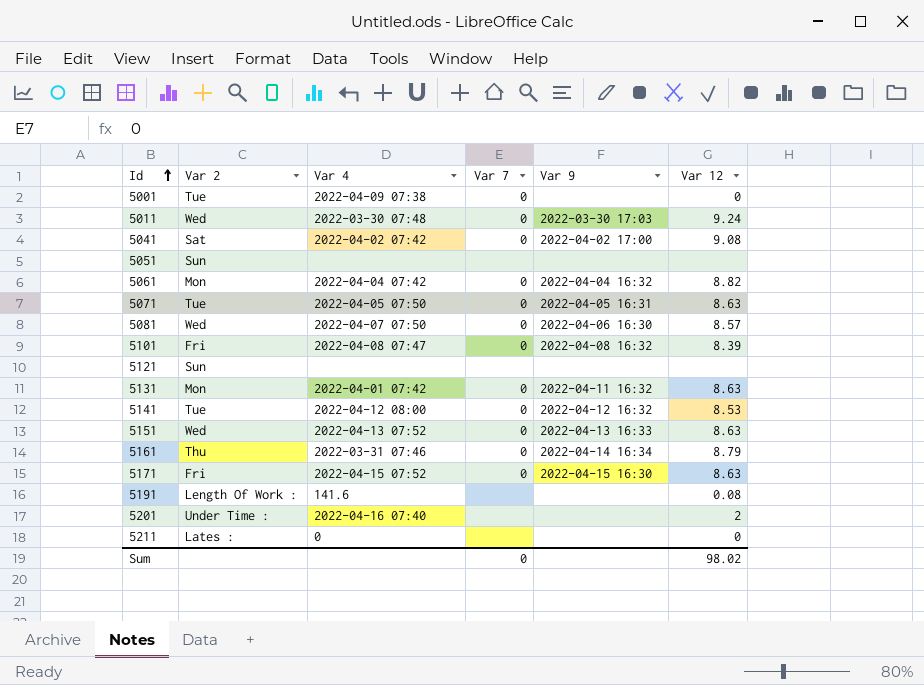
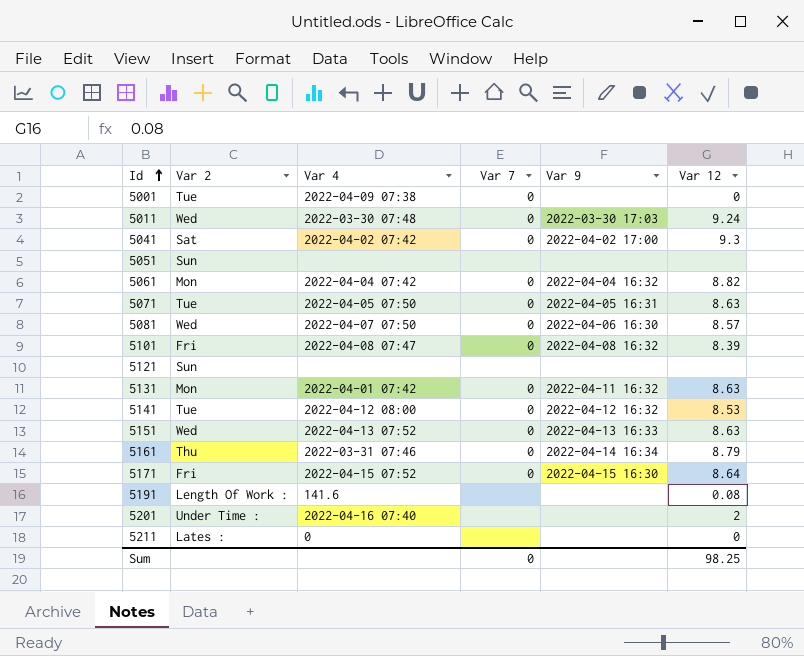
5041 | Var 12: 9.08 -> 9.3
5171 | Var 12: 8.63 -> 8.64
Sum | Var 12: 98.02 -> 98.25

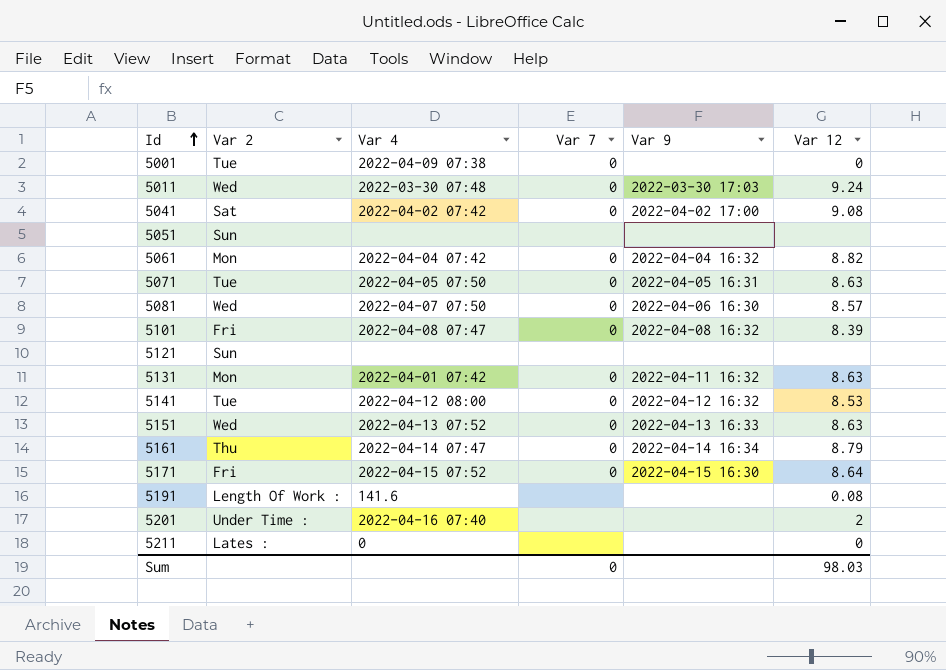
5041 | Var 12: 9.3 -> 9.08
5161 | Var 4: 2022-03-31 07:46 -> 2022-04-14 07:47
Sum | Var 12: 98.25 -> 98.03

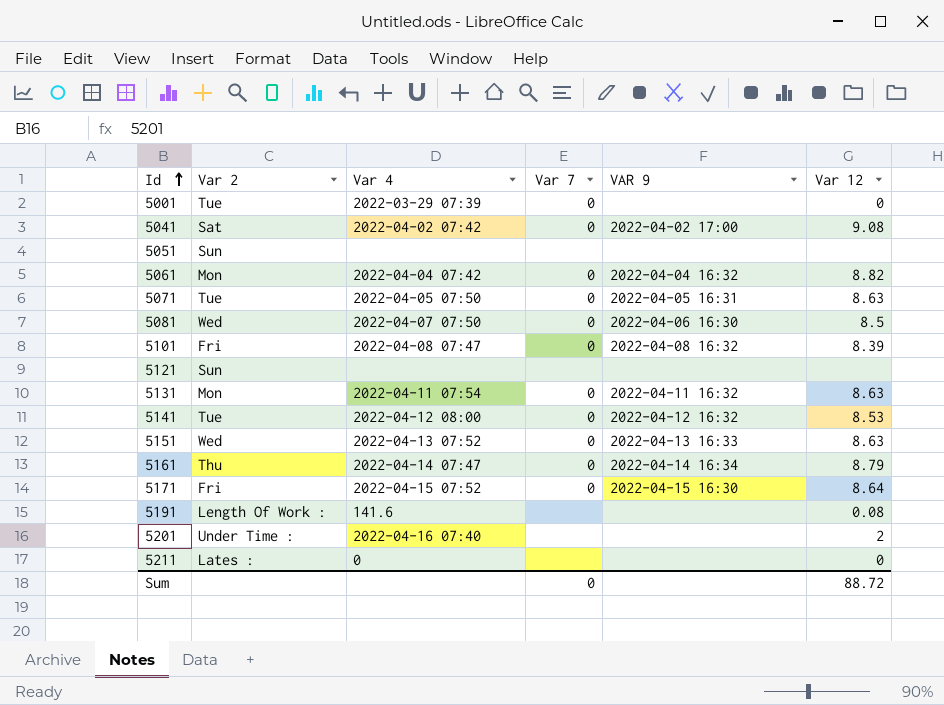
column name: Var 9 -> VAR 9
row 5011: Wed | 2022-03-30 07:48 | 0 | 2022-03-30 17:03 | 9.24 -> none
5001 | Var 4: 2022-04-09 07:38 -> 2022-03-29 07:39
5081 | Var 12: 8.57 -> 8.5
5131 | Var 4: 2022-04-01 07:42 -> 2022-04-11 07:54
Sum | Var 12: 98.03 -> 88.72

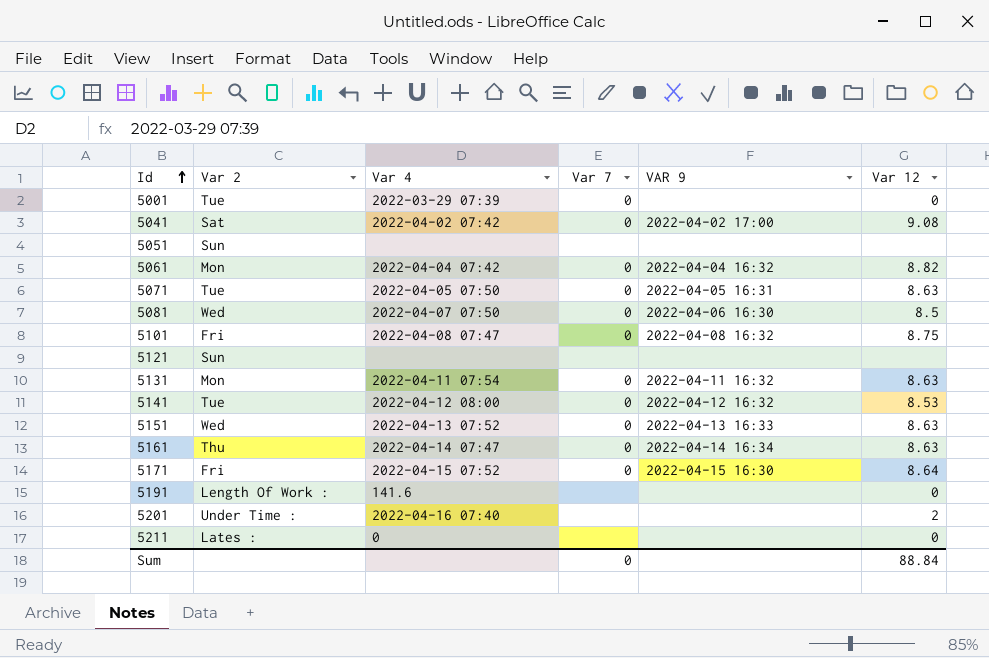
5101 | Var 12: 8.39 -> 8.75
5161 | Var 12: 8.79 -> 8.63
5191 | Var 12: 0.08 -> 0
Sum | Var 12: 88.72 -> 88.84

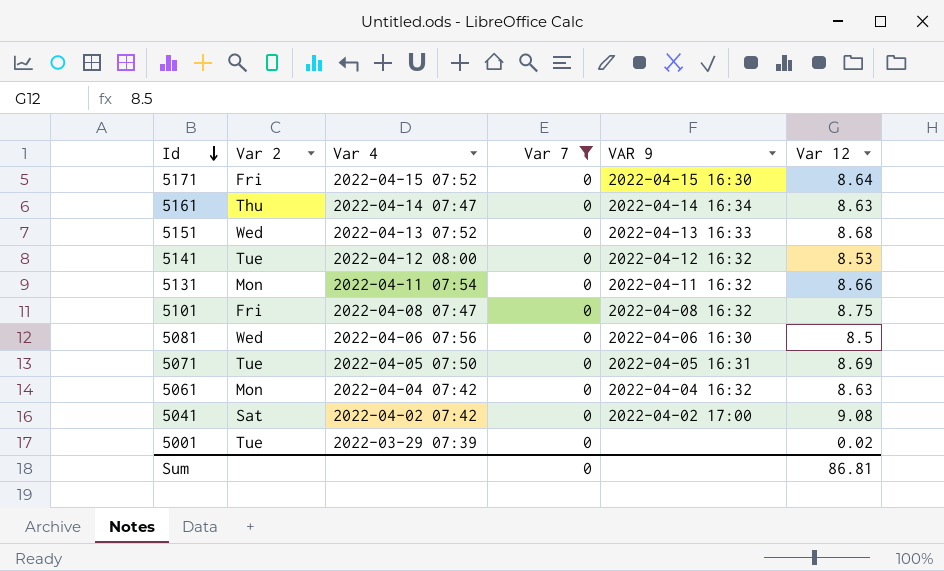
filter: none -> Var 7 = 0
row order: Id ascending -> Id descending
5151 | Var 12: 8.63 -> 8.68
5131 | Var 12: 8.63 -> 8.66
5081 | Var 4: 2022-04-07 07:50 -> 2022-04-06 07:56
5071 | Var 12: 8.63 -> 8.69
5061 | Var 12: 8.82 -> 8.63
5001 | Var 12: 0 -> 0.02
Sum | Var 12: 88.84 -> 86.81

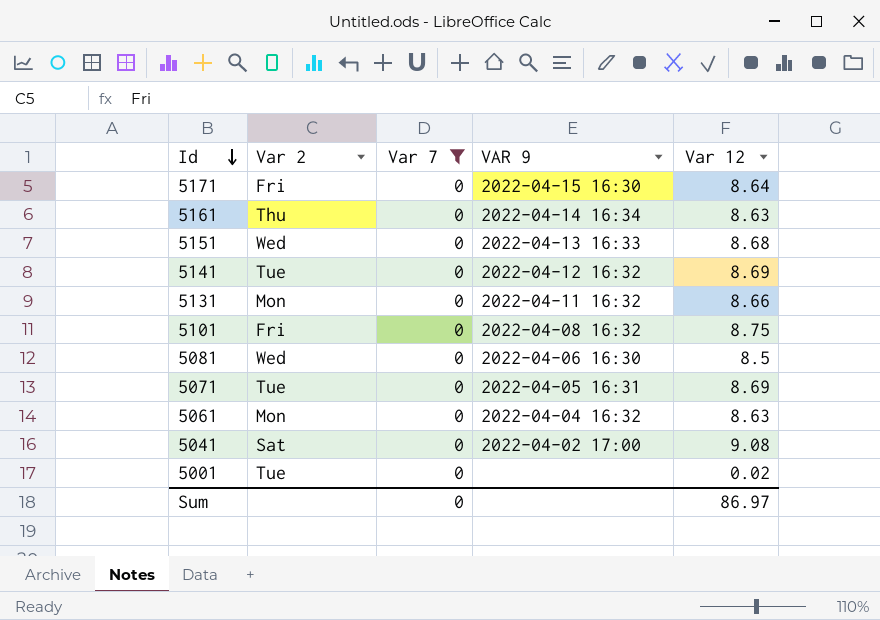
column Var 4 | position: 3 -> none
5141 | Var 12: 8.53 -> 8.69
Sum | Var 12: 86.81 -> 86.97

